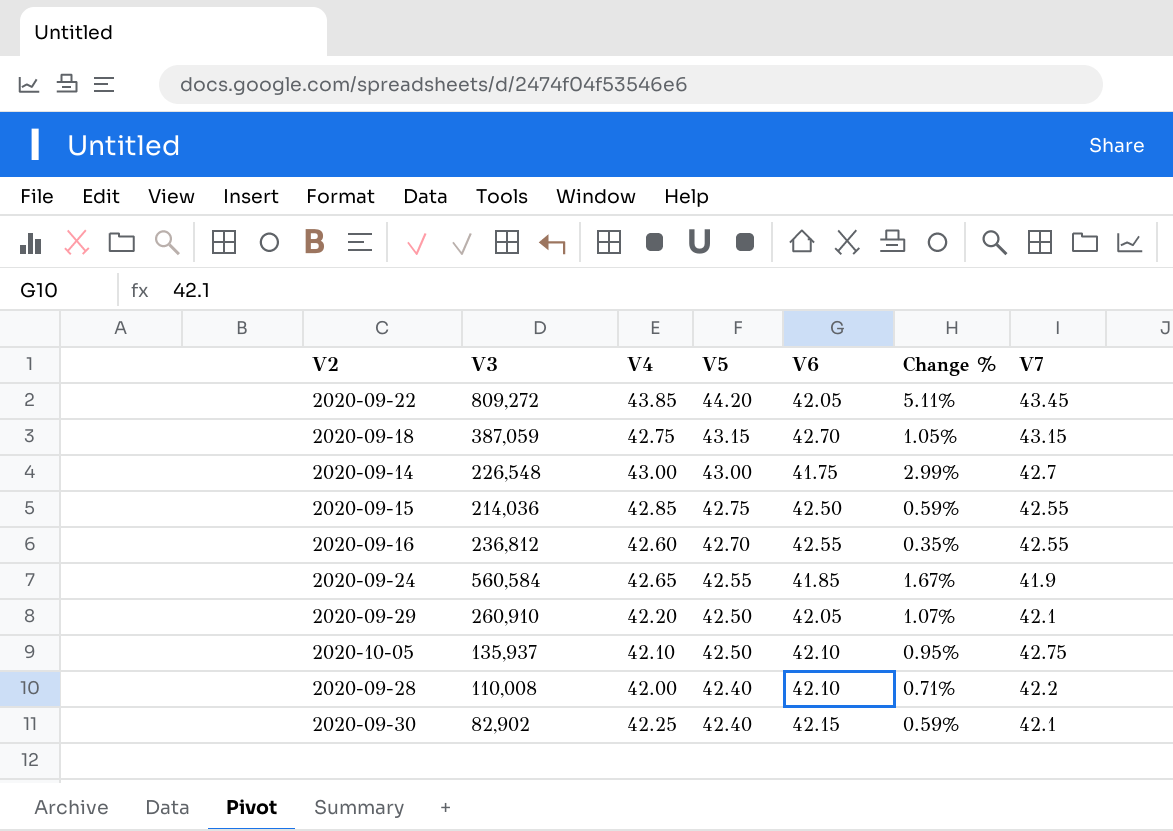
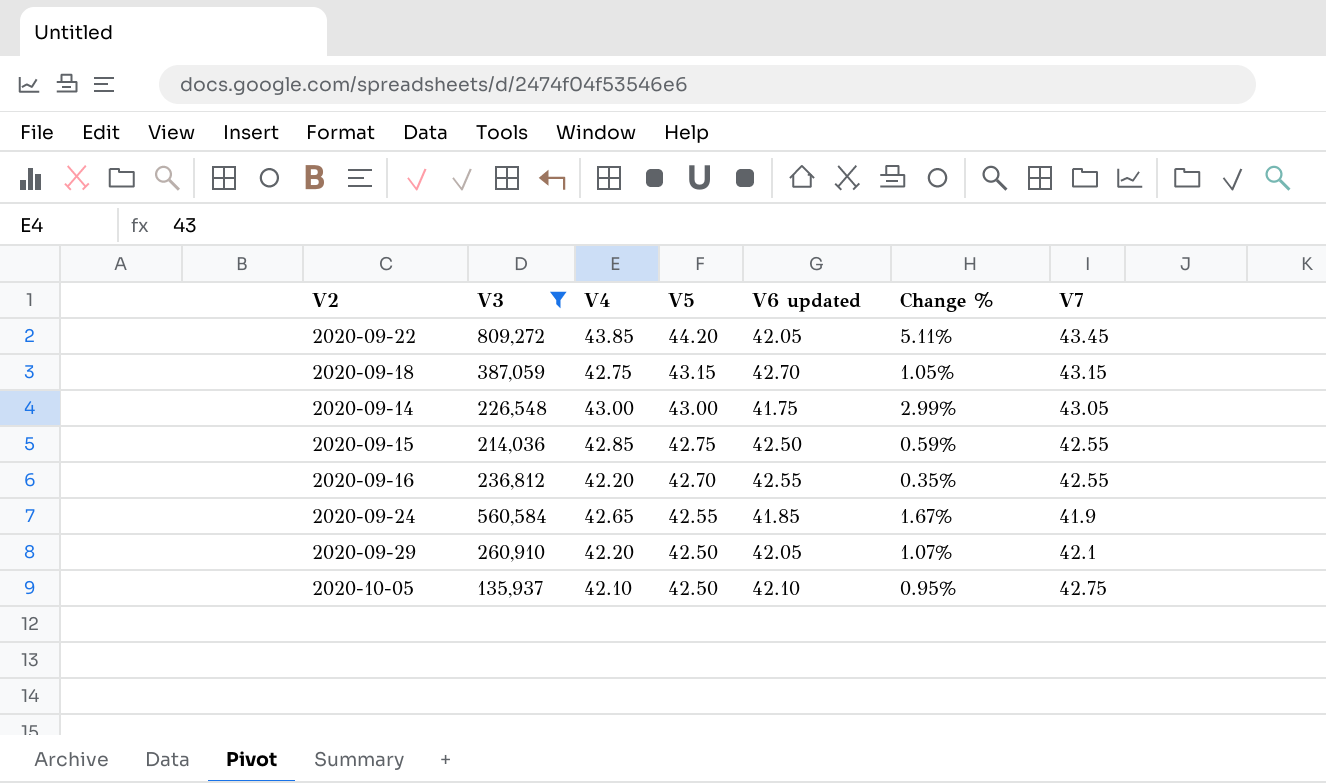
filter: none -> V3 >= 135,937
column name: V6 -> V6 updated
2020-09-14 | V7: 42.7 -> 43.05
2020-09-16 | V4: 42.60 -> 42.20

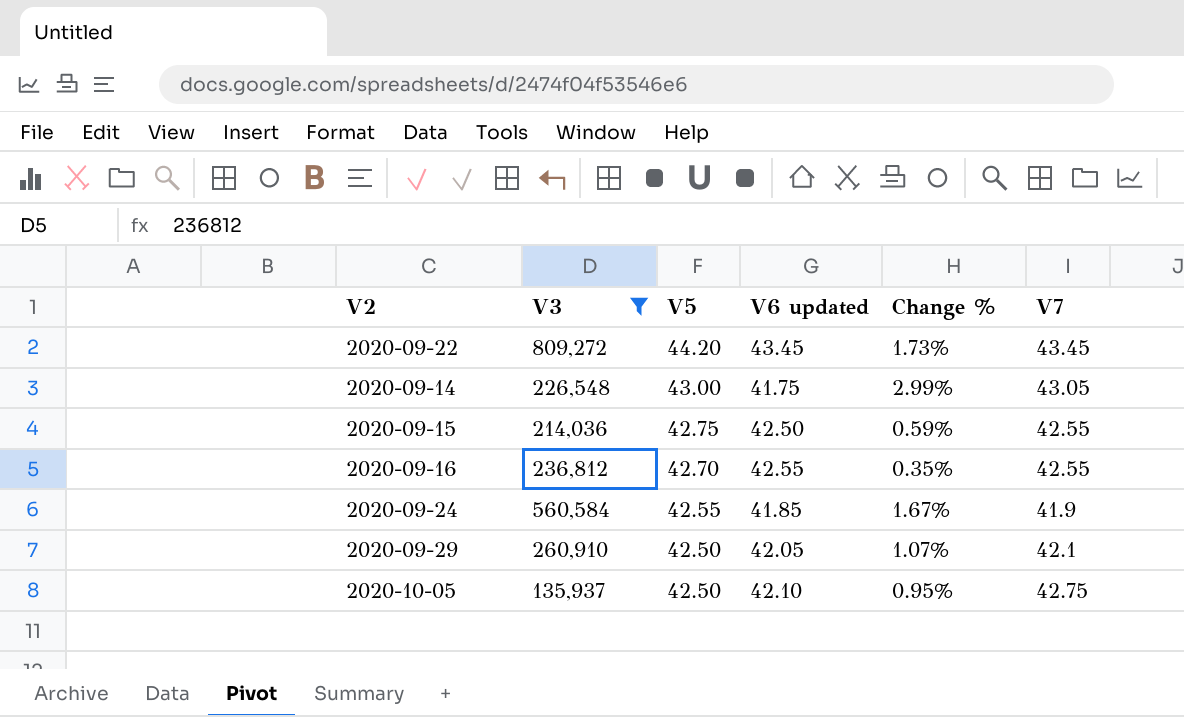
column V4 | position: 3 -> none
row 2020-09-18: 387,059 | 42.75 | 43.15 | 42.70 | 1.05% | 43.15 -> none
2020-09-22 | V6 updated: 42.05 -> 43.45
2020-09-22 | Change %: 5.11% -> 1.73%

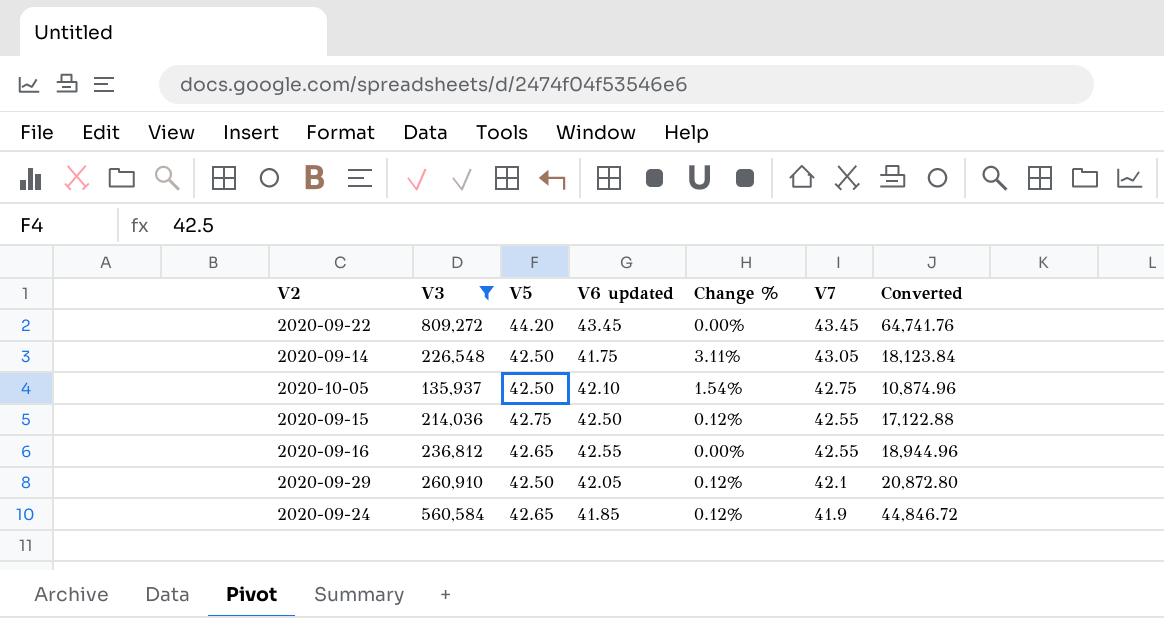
row order: V5 descending -> V7 descending
column Change % | formula: ([V5] - [V6 updated]) / [V6 updated] -> ([V7] - [V6 updated]) / [V6 updated]
column Converted | formula: none -> [V3] * 0.08
2020-09-14 | V5: 43.00 -> 42.50
2020-09-16 | V5: 42.70 -> 42.65
2020-09-24 | V5: 42.55 -> 42.65

